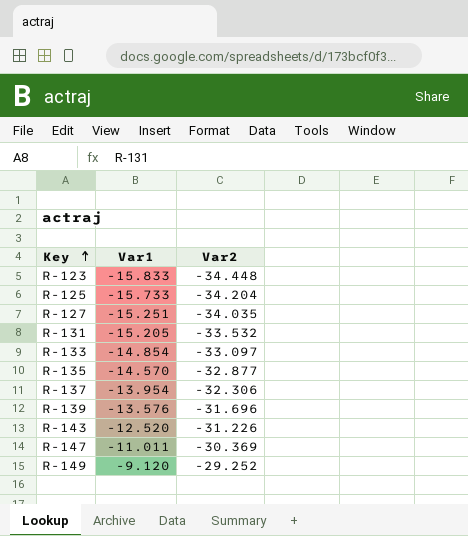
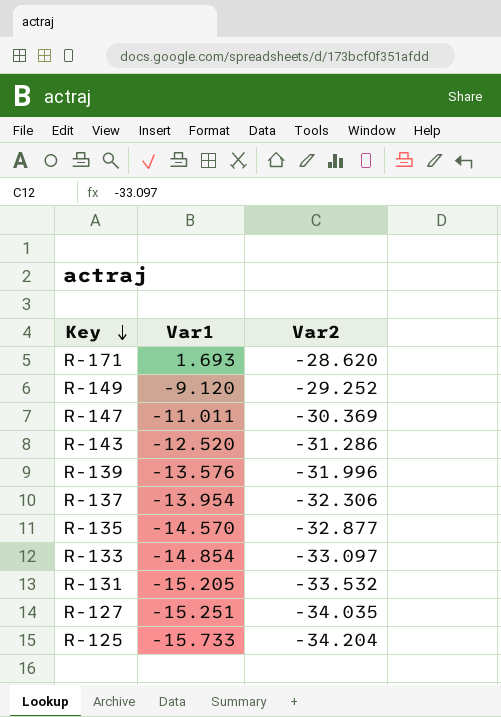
row order: Key ascending -> Key descending
row R-123: -15.833 | -34.448 -> none
row R-171: none -> 1.693 | -28.620
R-143 | Var2: -31.226 -> -31.286
R-139 | Var2: -31.696 -> -31.996

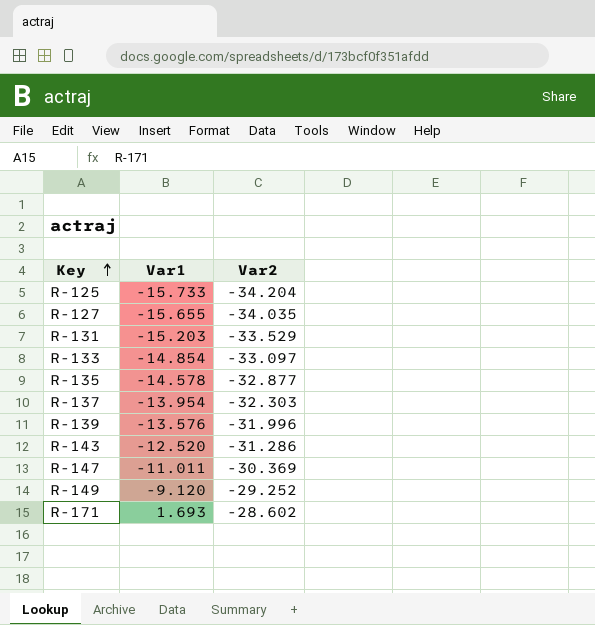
row order: Key descending -> Key ascending
R-127 | Var1: -15.251 -> -15.655
R-131 | Var1: -15.205 -> -15.203
R-131 | Var2: -33.532 -> -33.529
R-135 | Var1: -14.570 -> -14.578
R-137 | Var2: -32.306 -> -32.303
R-171 | Var2: -28.620 -> -28.602

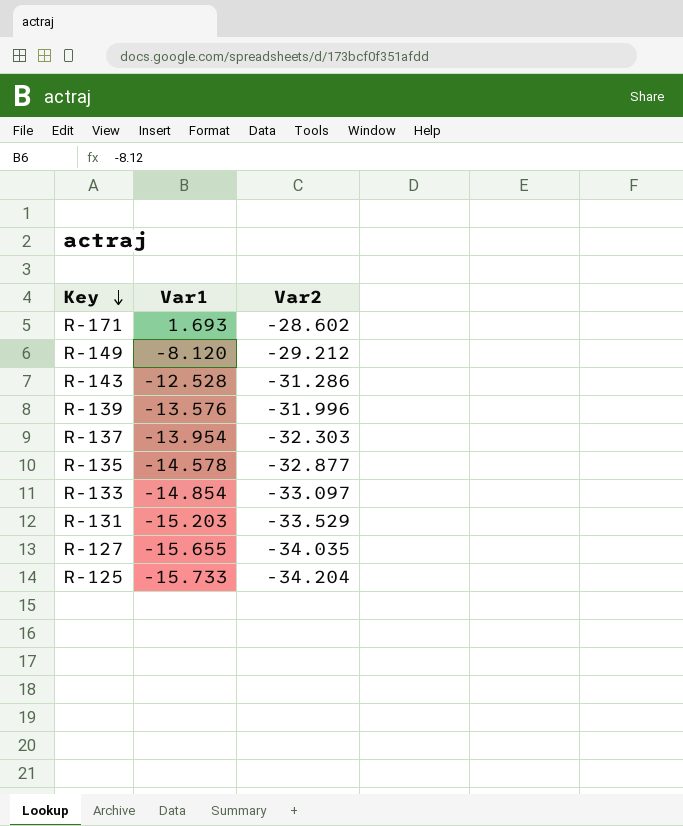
row order: Key ascending -> Key descending
row R-147: -11.011 | -30.369 -> none
R-149 | Var1: -9.120 -> -8.120
R-149 | Var2: -29.252 -> -29.212
R-143 | Var1: -12.520 -> -12.528

